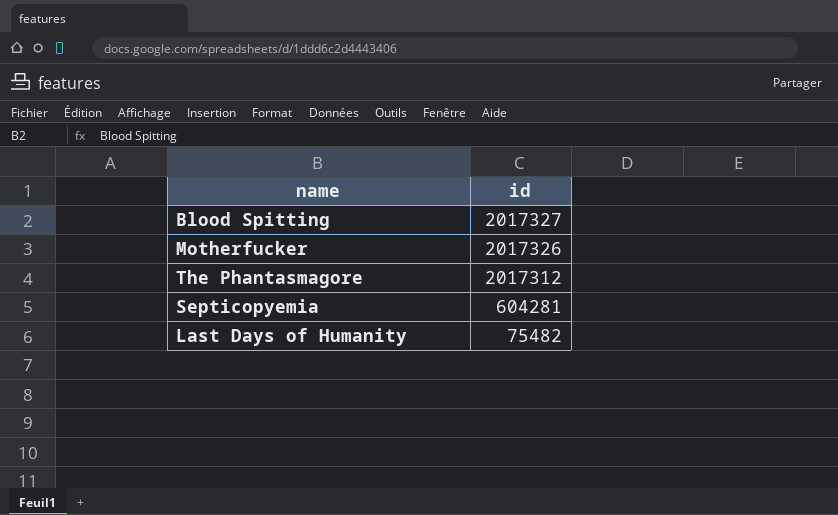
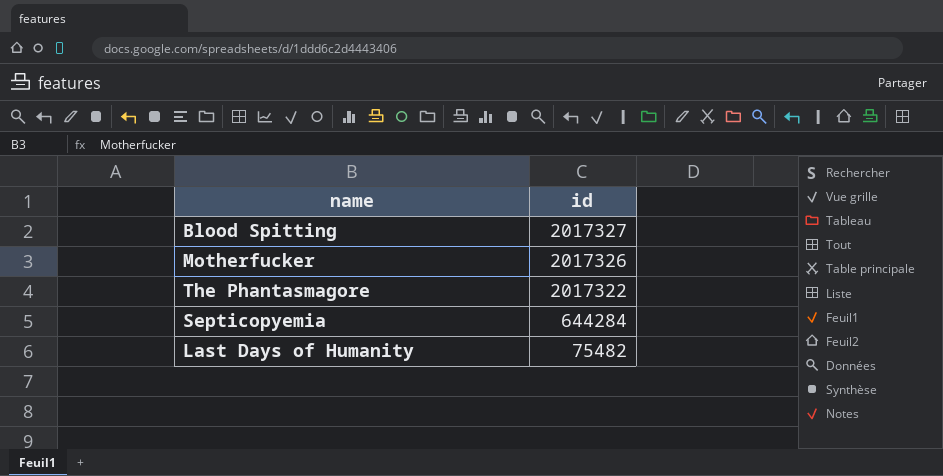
The Phantasmagore | id: 2017312 -> 2017322
Septicopyemia | id: 604281 -> 644284

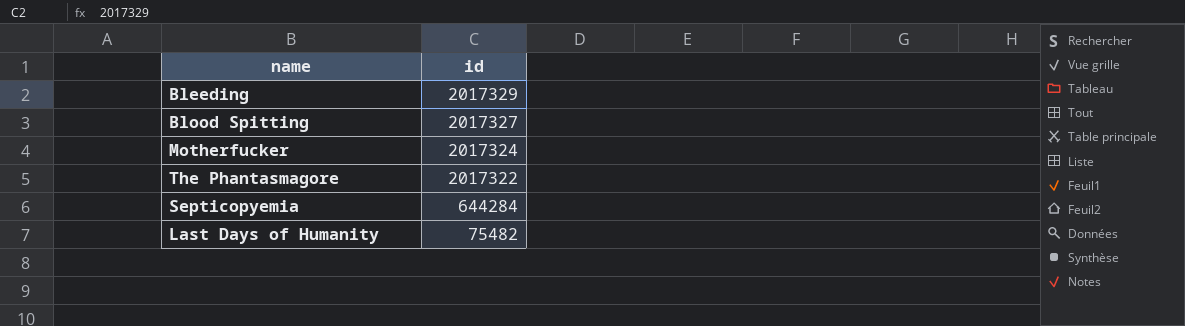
row Bleeding: none -> 2017329
Motherfucker | id: 2017326 -> 2017324

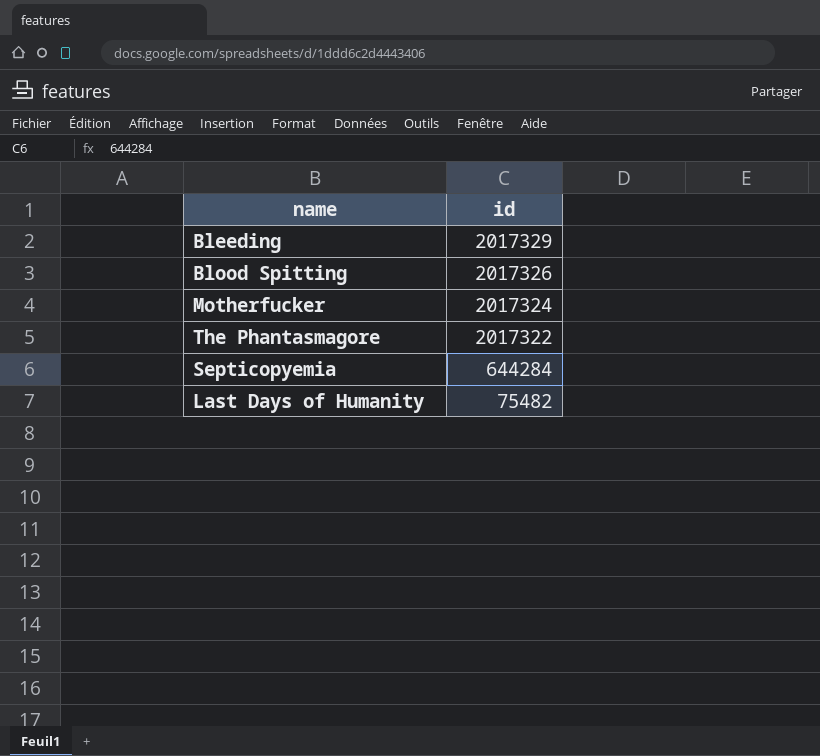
Blood Spitting | id: 2017327 -> 2017326

